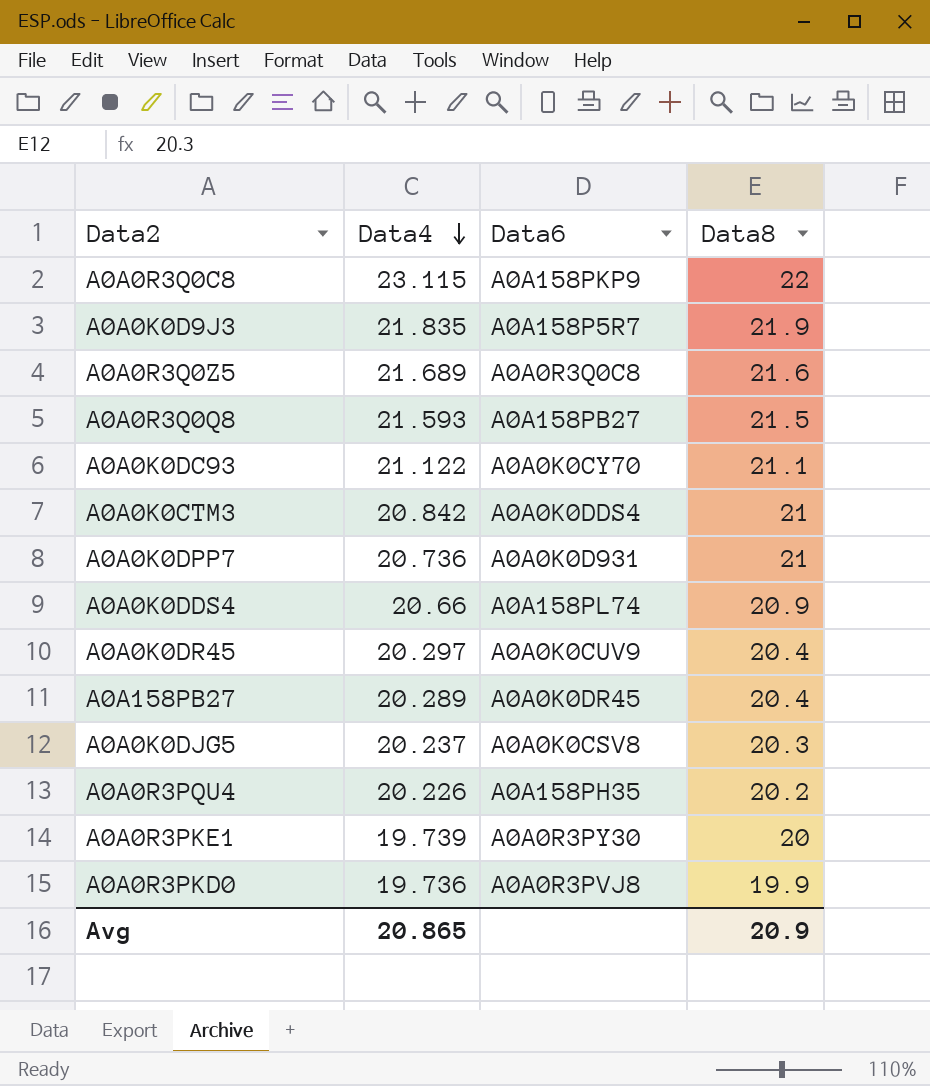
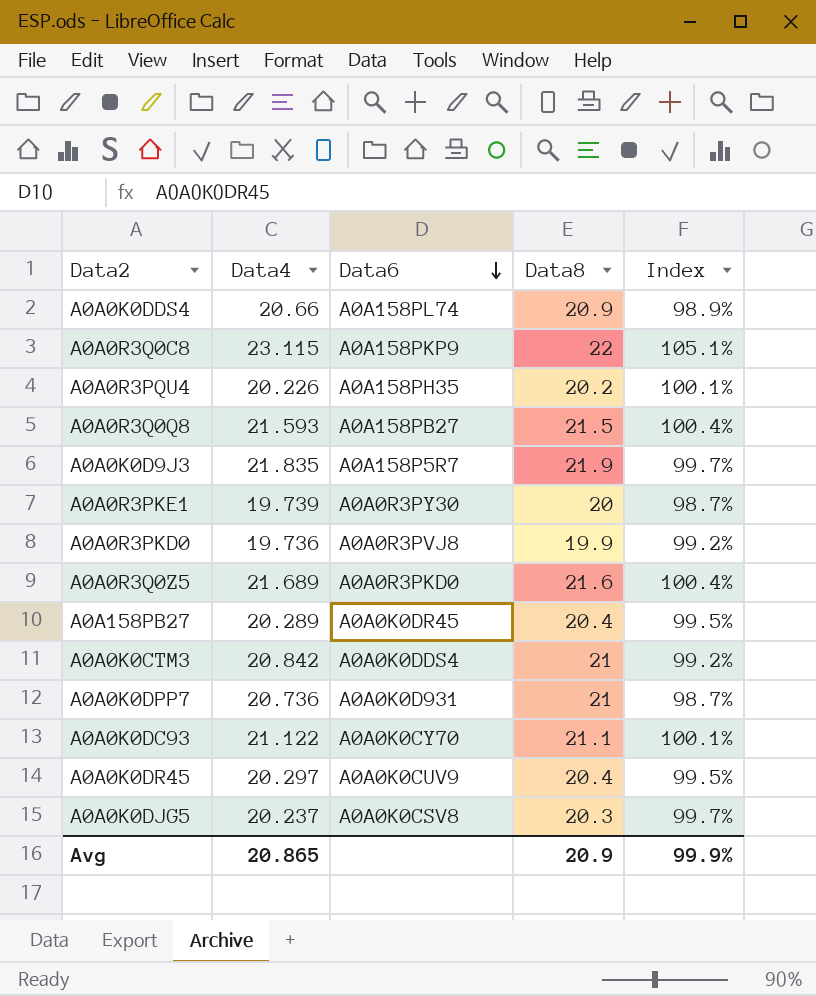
row order: Data4 descending -> Data6 descending
column Index | formula: none -> [Data4] / [Data8]
A0A0R3Q0Z5 | Data6: A0A0R3Q0C8 -> A0A0R3PKD0

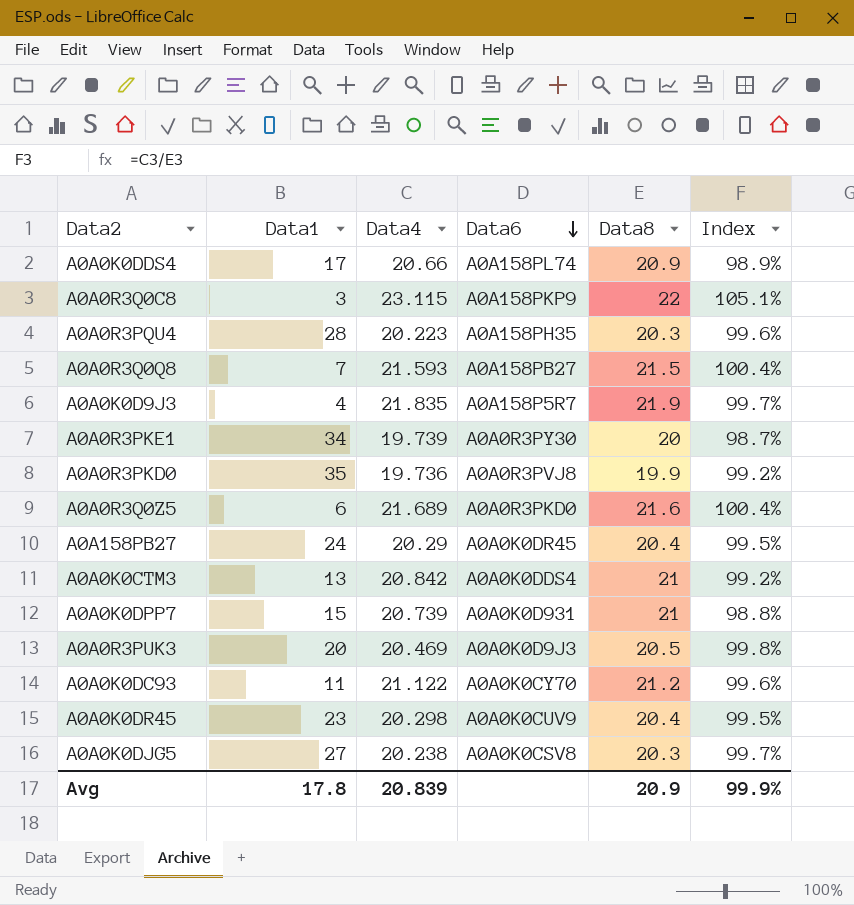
column Data1 | position: none -> 2
A0A0R3PQU4 | Data4: 20.226 -> 20.223
A0A0R3PQU4 | Data8: 20.2 -> 20.3
A0A0R3PQU4 | Index: 100.1% -> 99.6%
A0A158PB27 | Data4: 20.289 -> 20.29
A0A0K0DPP7 | Data4: 20.736 -> 20.739
A0A0K0DPP7 | Index: 98.7% -> 98.8%
row A0A0R3PUK3: none -> 20 | 20.469 | A0A0K0D9J3 | 20.5 | 99.8%
A0A0K0DC93 | Data8: 21.1 -> 21.2
A0A0K0DC93 | Index: 100.1% -> 99.6%
A0A0K0DR45 | Data4: 20.297 -> 20.298
A0A0K0DJG5 | Data4: 20.237 -> 20.238
Avg | Data4: 20.865 -> 20.839

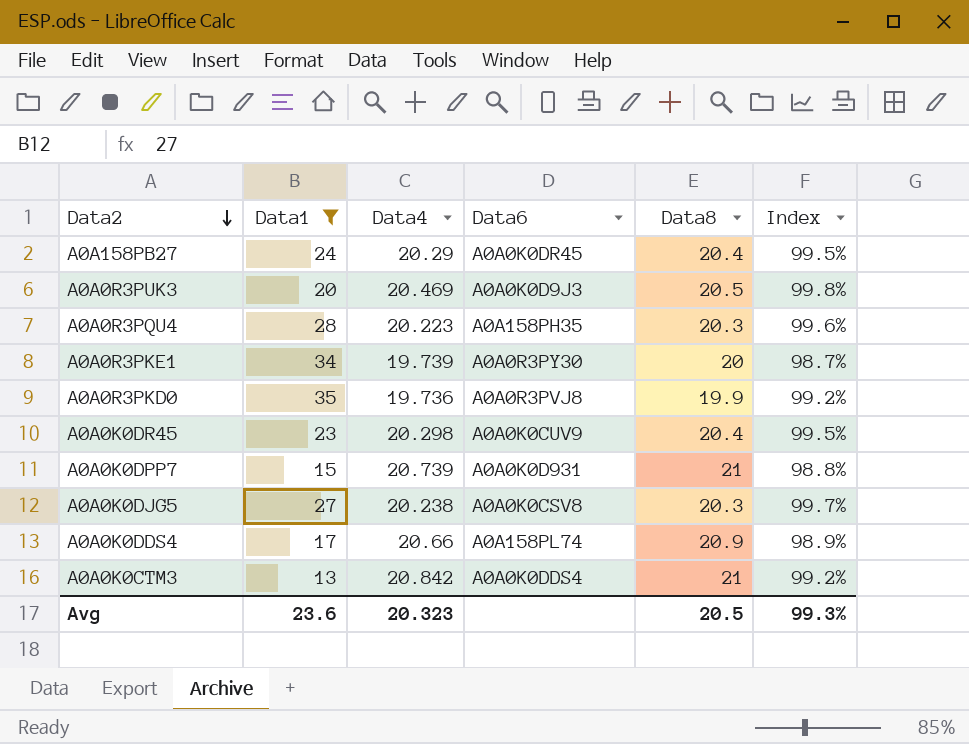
filter: none -> Data1 >= 13
row order: Data6 descending -> Data2 descending
Avg | Data1: 17.8 -> 23.6
Avg | Data4: 20.839 -> 20.323
Avg | Data8: 20.9 -> 20.5
Avg | Index: 99.9% -> 99.3%

